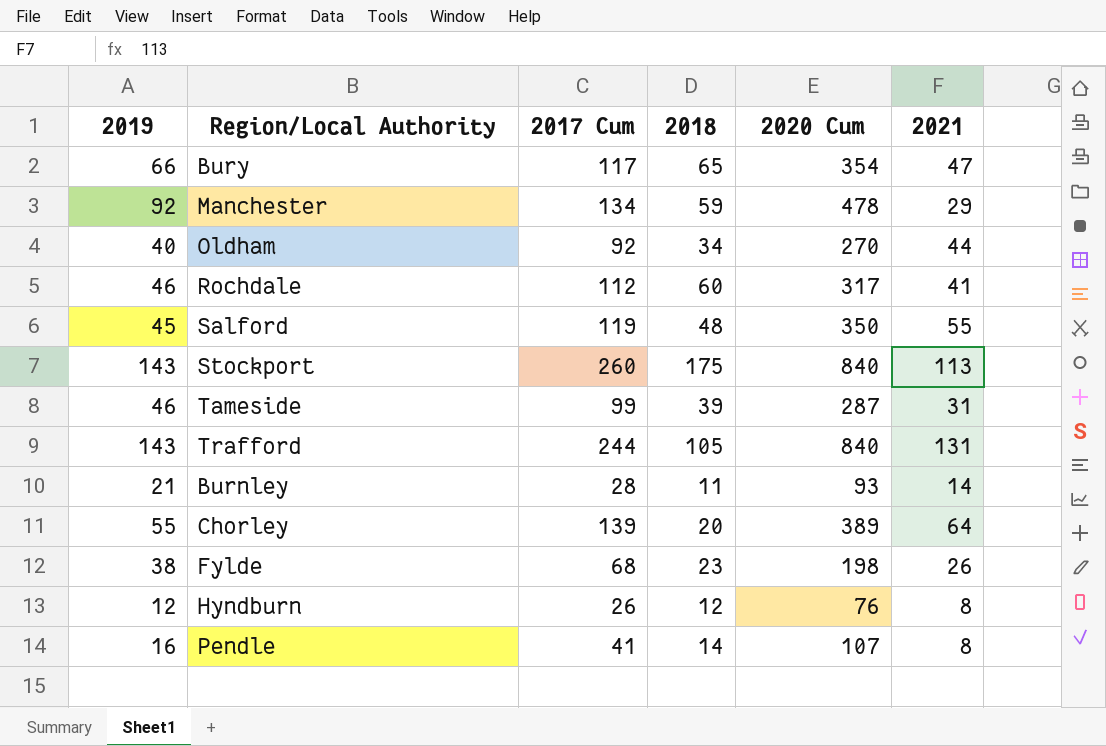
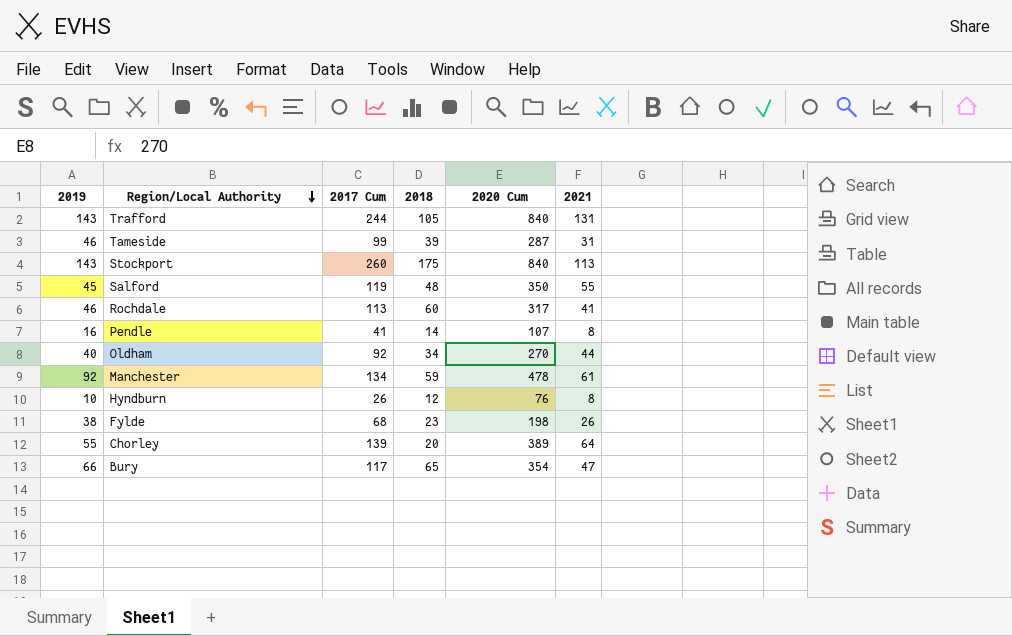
row order: none -> Region/Local Authority descending
row Burnley: 21 | 28 | 11 | 93 | 14 -> none
Rochdale | 2017 Cum: 112 -> 113
Manchester | 2021: 29 -> 61
Hyndburn | 2019: 12 -> 10

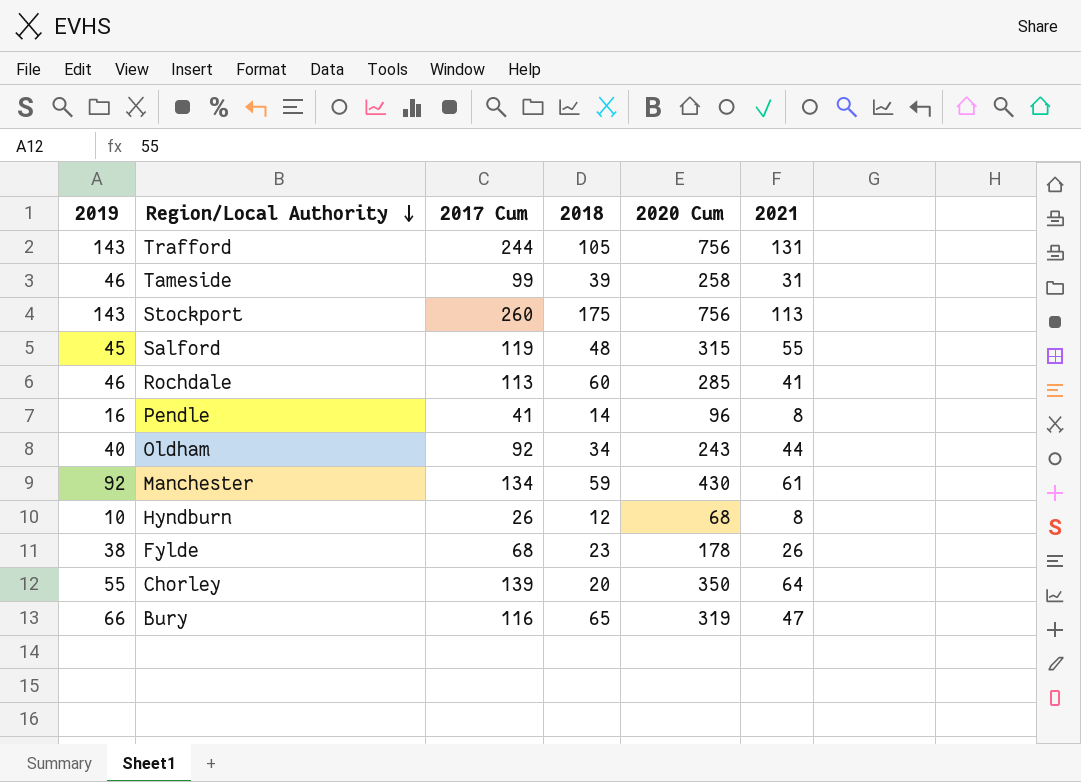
Trafford | 2020 Cum: 840 -> 756
Tameside | 2020 Cum: 287 -> 258
Stockport | 2020 Cum: 840 -> 756
Salford | 2020 Cum: 350 -> 315
Rochdale | 2020 Cum: 317 -> 285
Pendle | 2020 Cum: 107 -> 96
Oldham | 2020 Cum: 270 -> 243
Manchester | 2020 Cum: 478 -> 430
Hyndburn | 2020 Cum: 76 -> 68
Fylde | 2020 Cum: 198 -> 178
Chorley | 2020 Cum: 389 -> 350
Bury | 2017 Cum: 117 -> 116
Bury | 2020 Cum: 354 -> 319

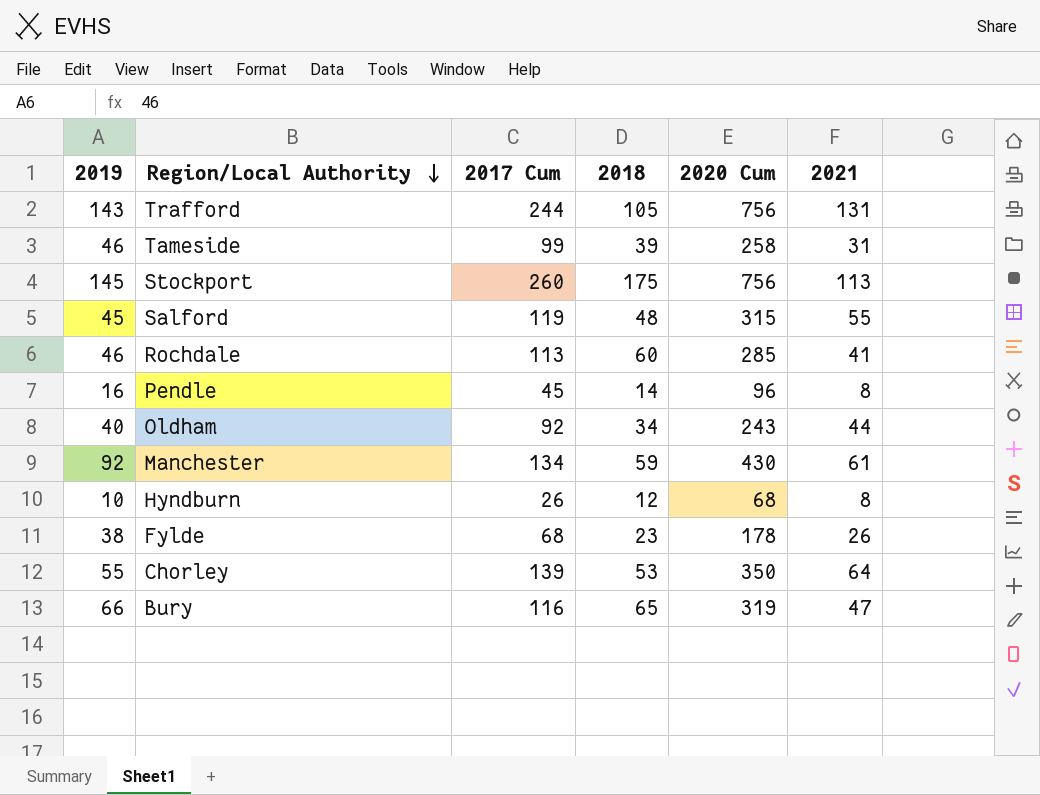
Stockport | 2019: 143 -> 145
Pendle | 2017 Cum: 41 -> 45
Chorley | 2018: 20 -> 53

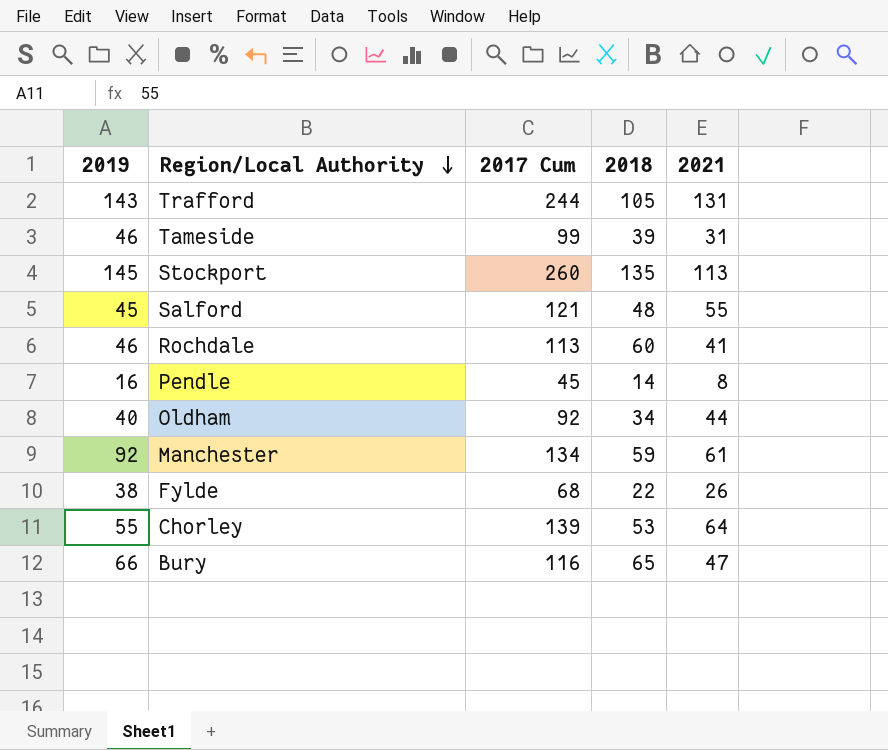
column 2020 Cum | position: 5 -> none
row Hyndburn: 10 | 26 | 12 | 68 | 8 -> none
Stockport | 2018: 175 -> 135
Salford | 2017 Cum: 119 -> 121
Fylde | 2018: 23 -> 22

